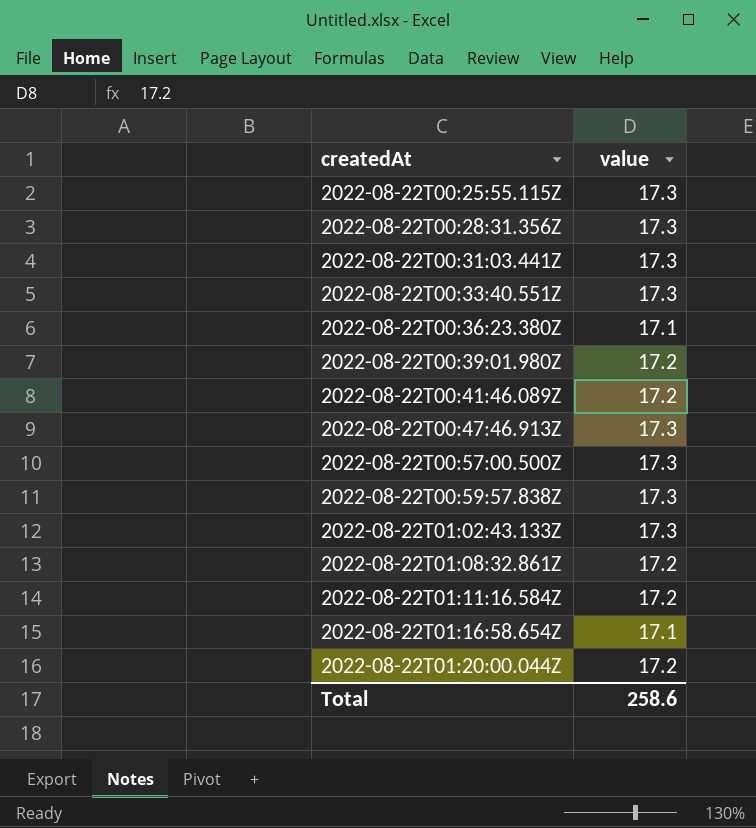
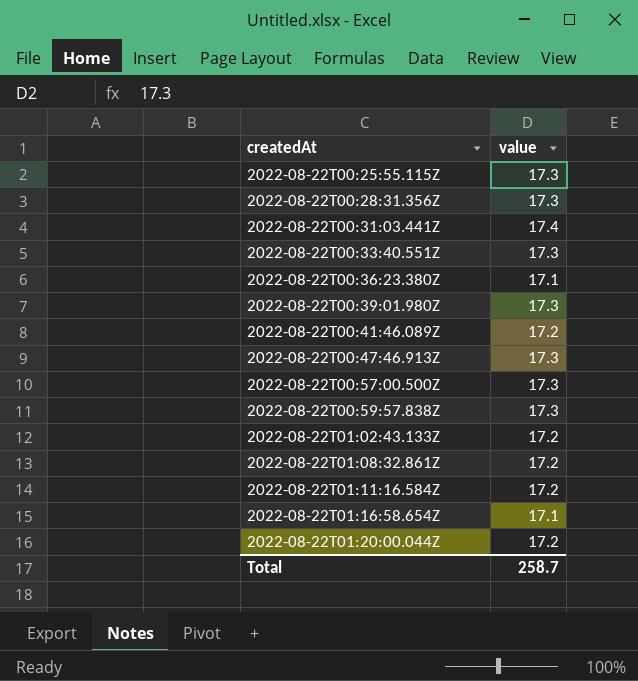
2022-08-22T00:31:03.441Z | value: 17.3 -> 17.4
2022-08-22T00:39:01.980Z | value: 17.2 -> 17.3
2022-08-22T01:02:43.133Z | value: 17.3 -> 17.2
Total | value: 258.6 -> 258.7

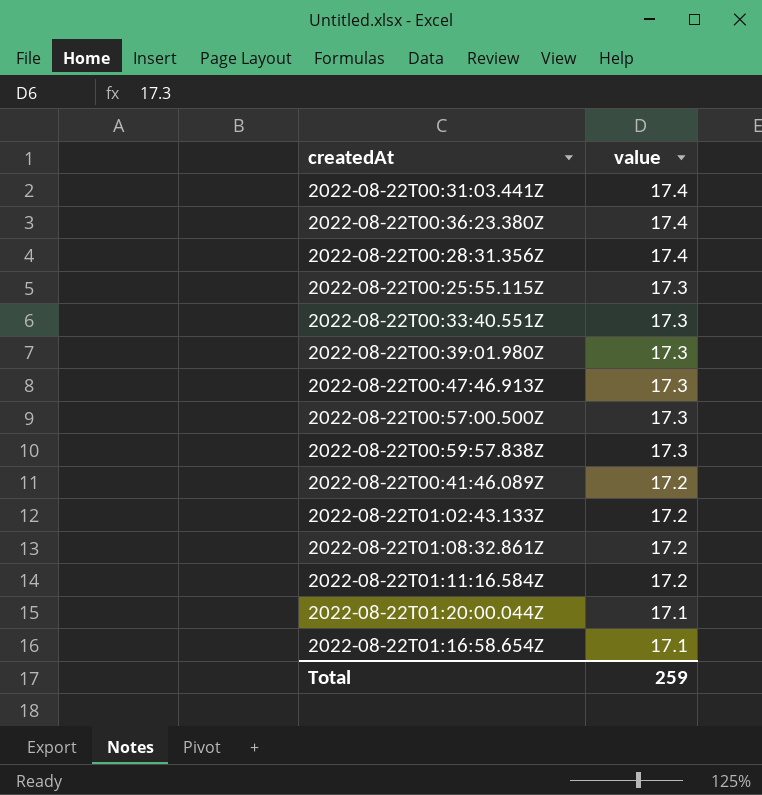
row order: createdAt ascending -> value descending
2022-08-22T00:36:23.380Z | value: 17.1 -> 17.4
2022-08-22T00:28:31.356Z | value: 17.3 -> 17.4
2022-08-22T01:20:00.044Z | value: 17.2 -> 17.1
Total | value: 258.7 -> 259

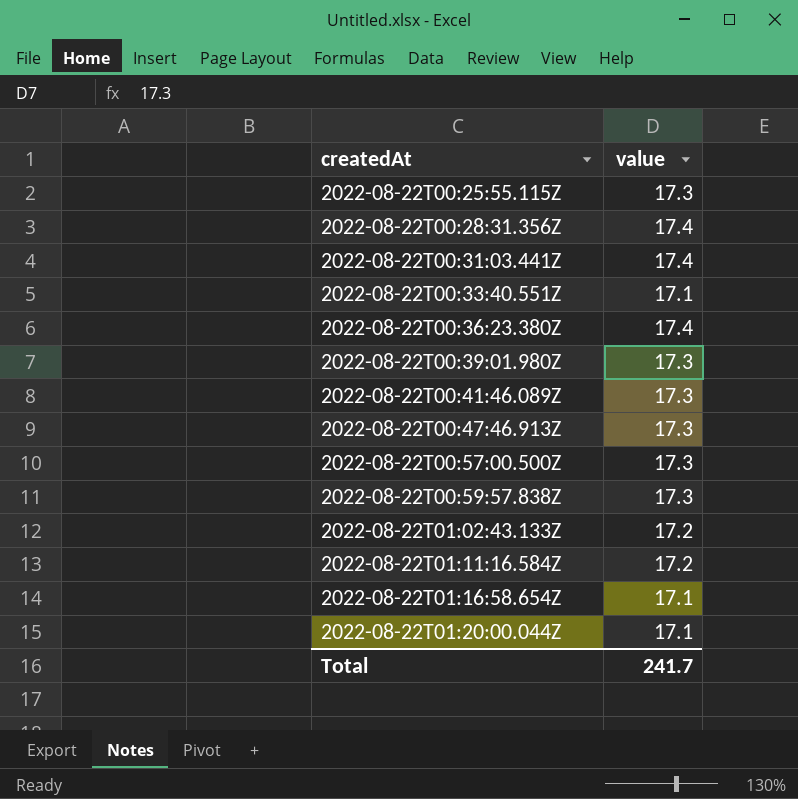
row order: value descending -> createdAt ascending
row 2022-08-22T01:08:32.861Z: 17.2 -> none
2022-08-22T00:33:40.551Z | value: 17.3 -> 17.1
2022-08-22T00:41:46.089Z | value: 17.2 -> 17.3
Total | value: 259 -> 241.7

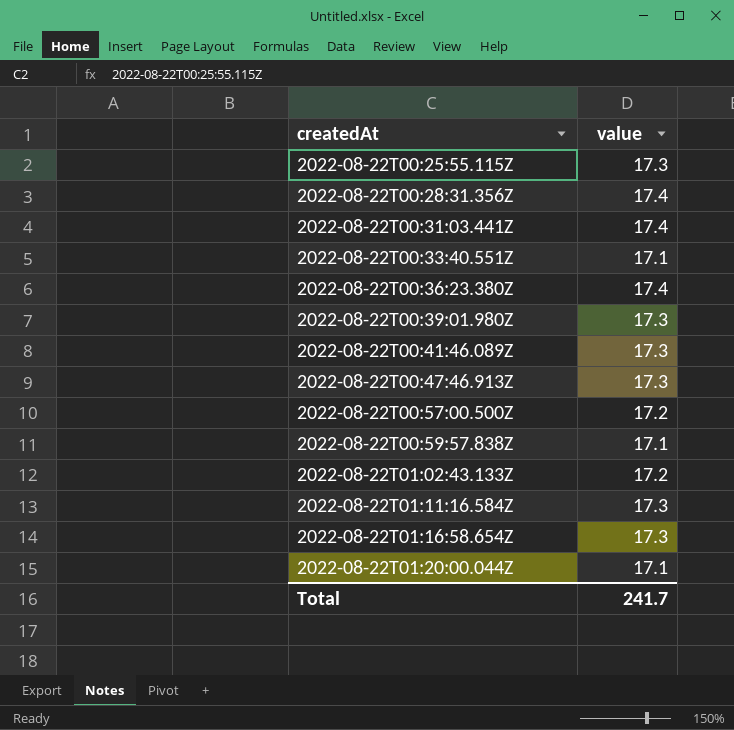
2022-08-22T00:57:00.500Z | value: 17.3 -> 17.2
2022-08-22T00:59:57.838Z | value: 17.3 -> 17.1
2022-08-22T01:11:16.584Z | value: 17.2 -> 17.3
2022-08-22T01:16:58.654Z | value: 17.1 -> 17.3

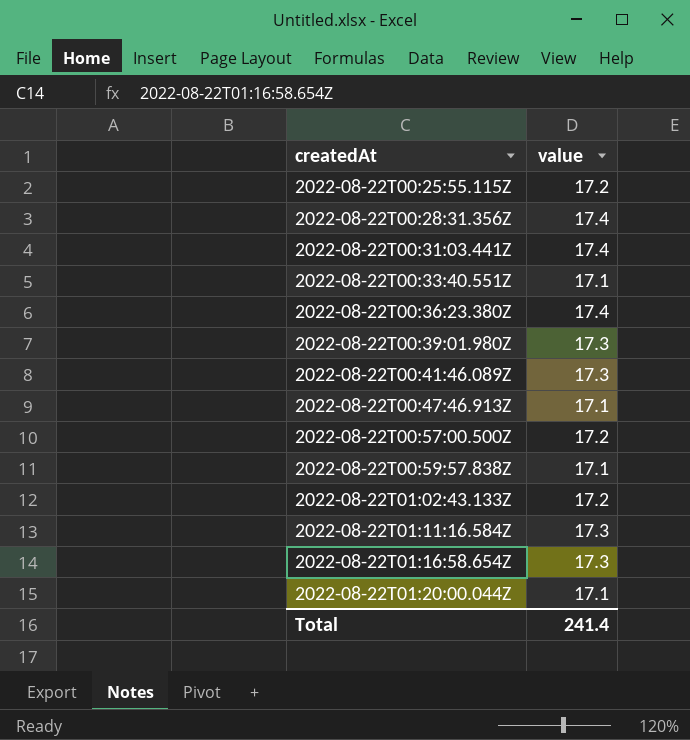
2022-08-22T00:25:55.115Z | value: 17.3 -> 17.2
2022-08-22T00:47:46.913Z | value: 17.3 -> 17.1
Total | value: 241.7 -> 241.4

